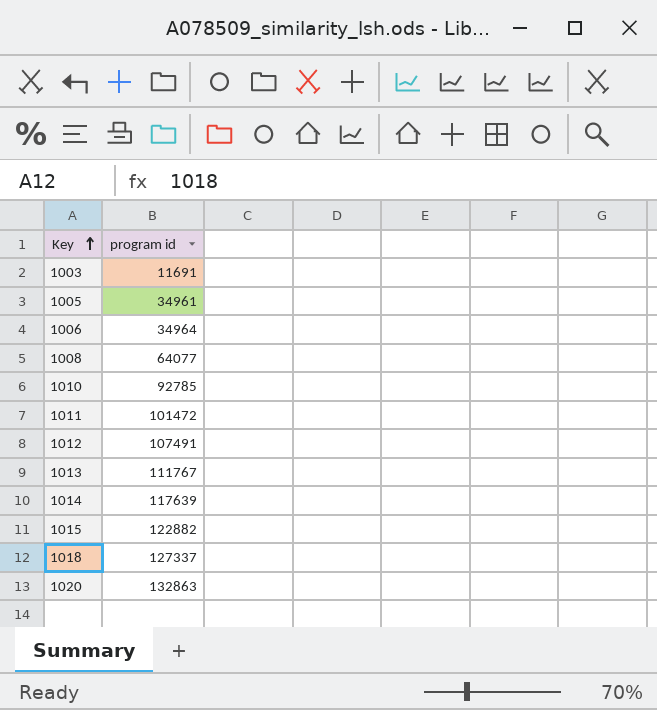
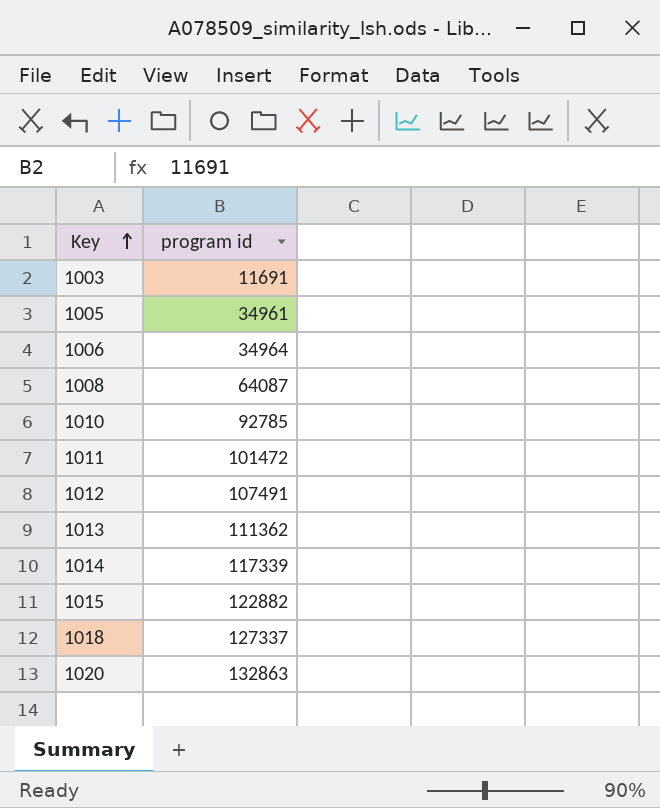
1008 | program id: 64077 -> 64087
1013 | program id: 111767 -> 111362
1014 | program id: 117639 -> 117339

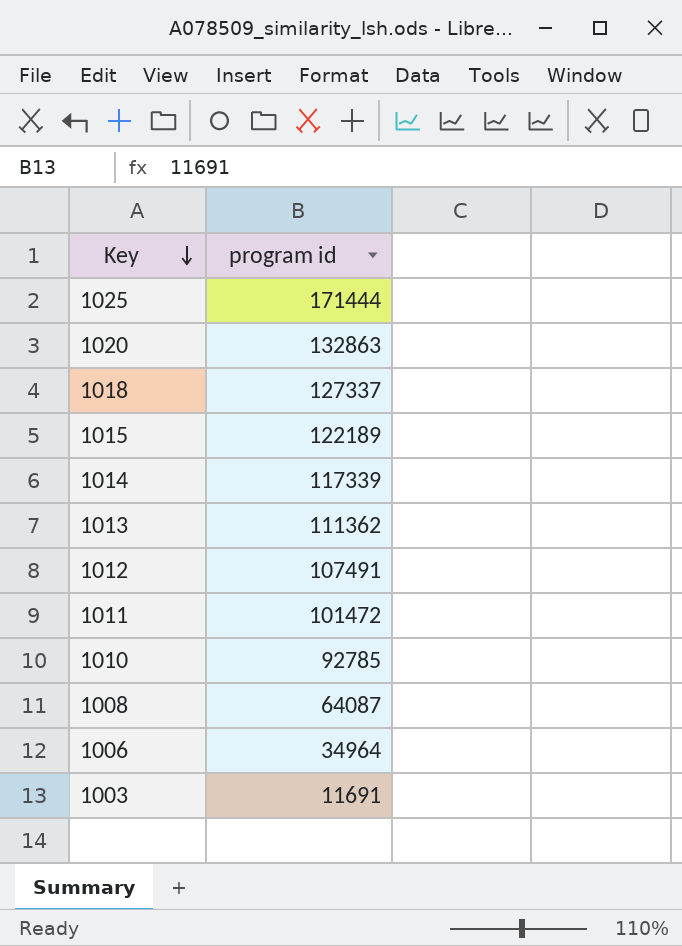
row order: Key ascending -> Key descending
row 1005: 34961 -> none
row 1025: none -> 171444
1015 | program id: 122882 -> 122189

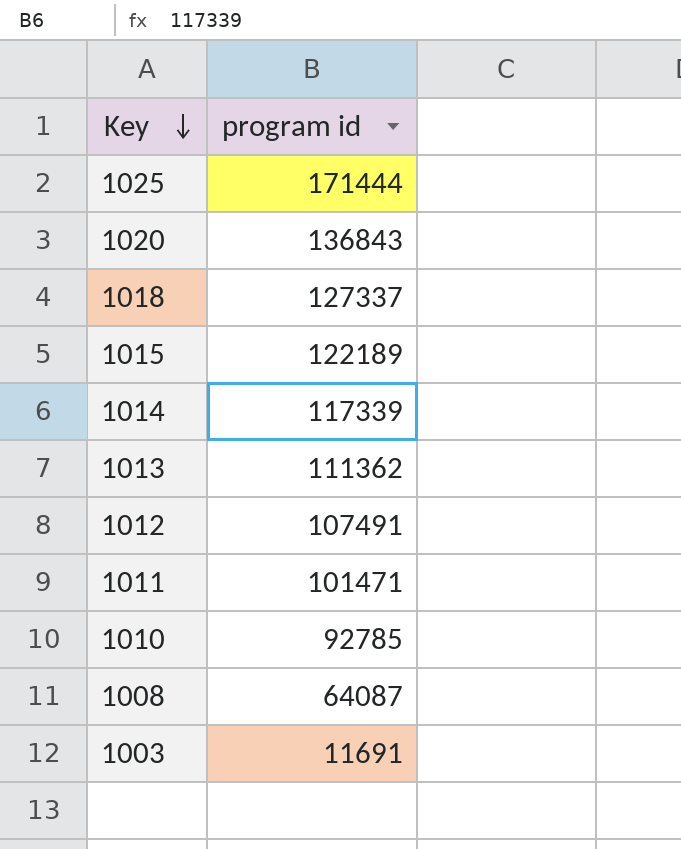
row 1006: 34964 -> none
1020 | program id: 132863 -> 136843
1011 | program id: 101472 -> 101471

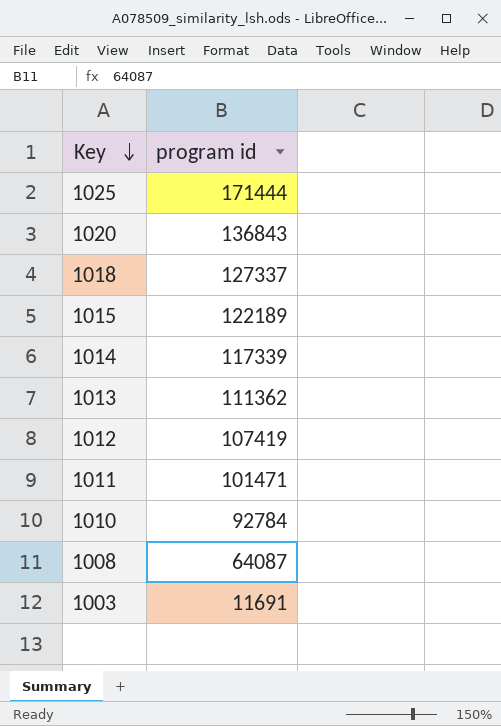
1012 | program id: 107491 -> 107419
1010 | program id: 92785 -> 92784

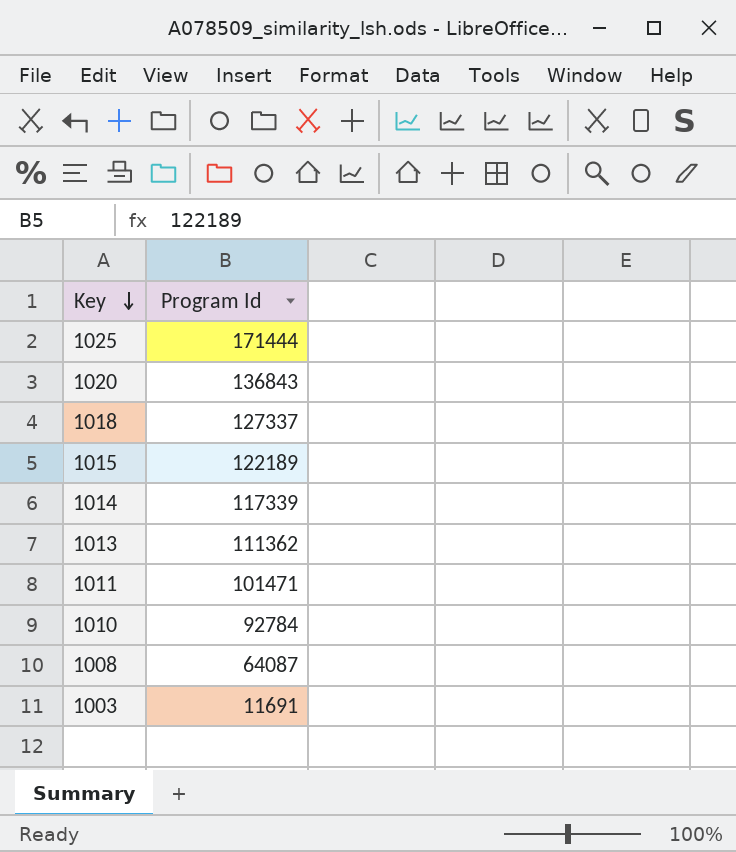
column name: program id -> Program Id
row 1012: 107419 -> none

